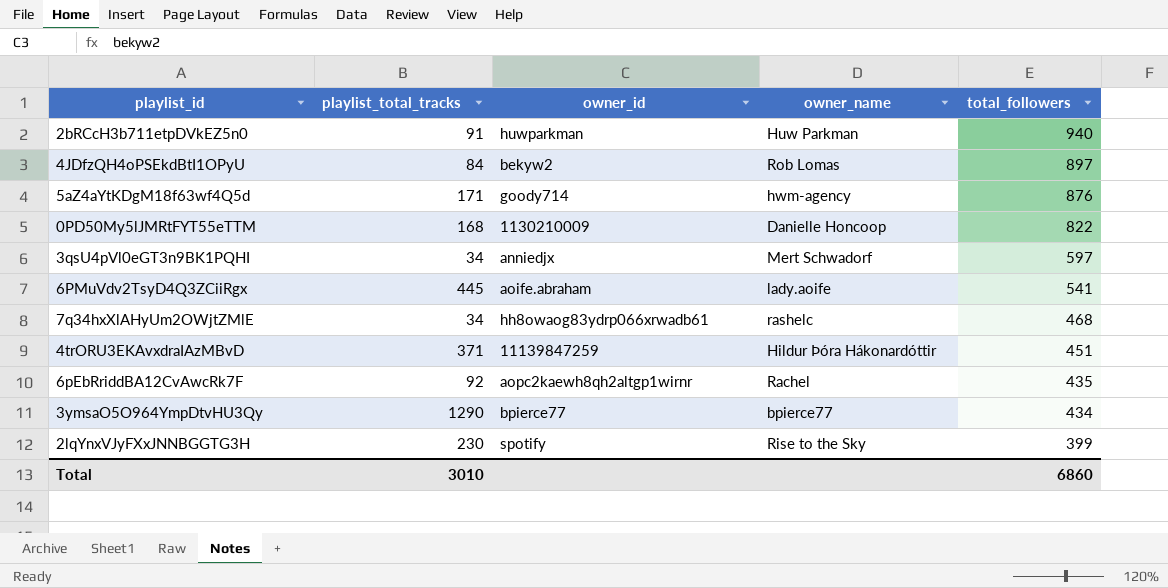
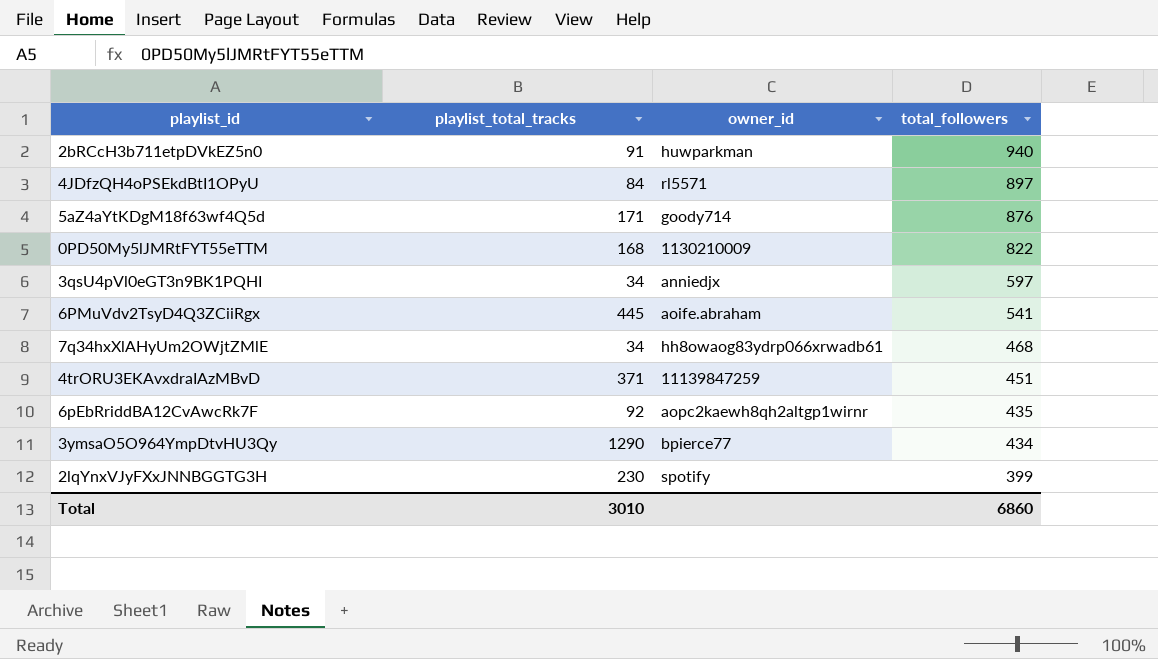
column owner_name | position: 4 -> none
4JDfzQH4oPSEkdBtI1OPyU | owner_id: bekyw2 -> rl5571

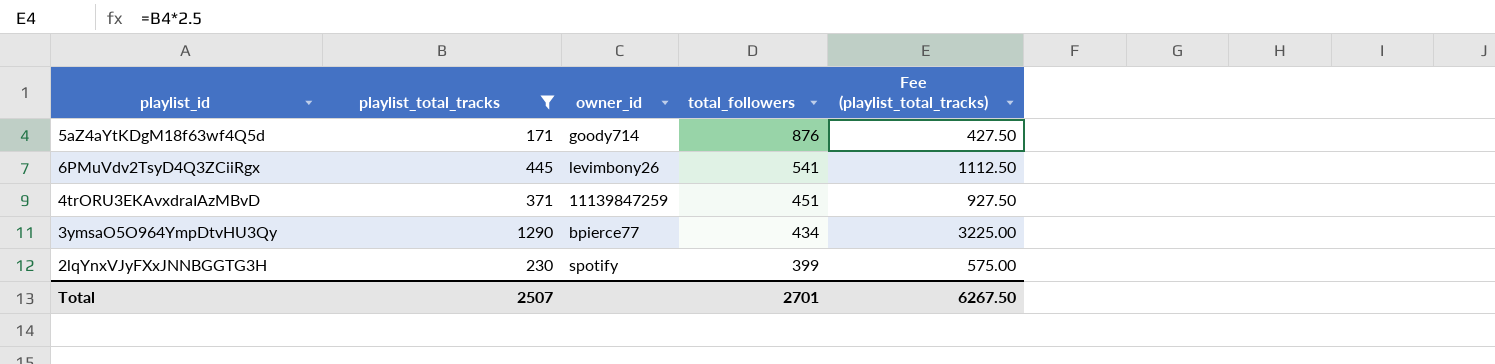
filter: none -> playlist_total_tracks >= 171
column Fee (playlist_total_tracks) | formula: none -> [playlist_total_tracks] * 2.5
6PMuVdv2TsyD4Q3ZCiiRgx | owner_id: aoife.abraham -> levimbony26
Total | playlist_total_tracks: 3010 -> 2507
Total | total_followers: 6860 -> 2701

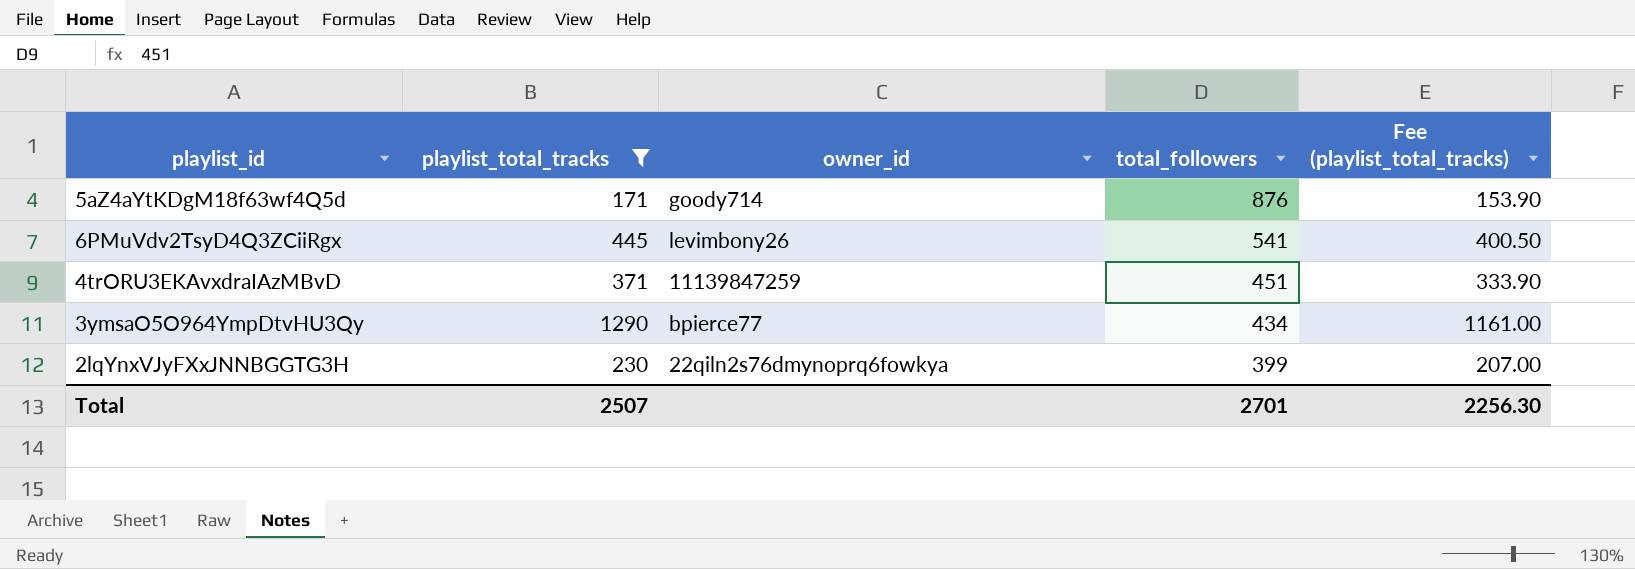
column Fee (playlist_total_tracks) | formula: [playlist_total_tracks] * 2.5 -> [playlist_total_tracks] * 0.9
2lqYnxVJyFXxJNNBGGTG3H | owner_id: spotify -> 22qiln2s76dmynoprq6fowkya
Total | Fee (playlist_total_tracks): 6267.50 -> 2256.30

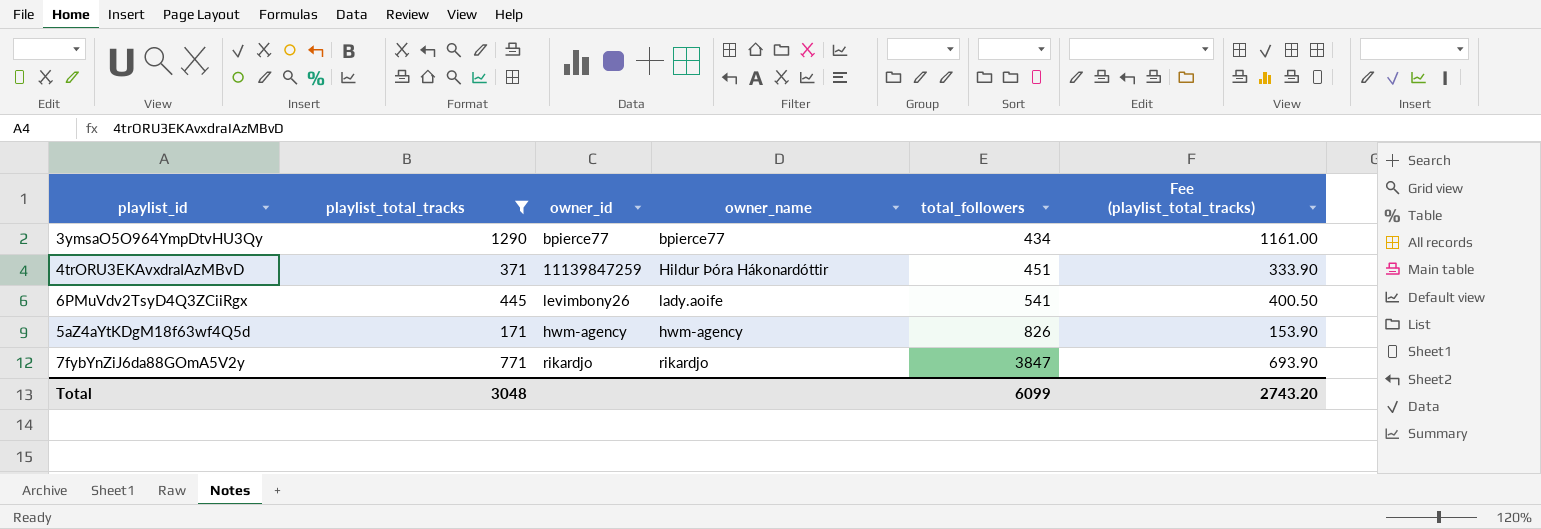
row order: total_followers descending -> total_followers ascending
column owner_name | position: none -> 4
row 2lqYnxVJyFXxJNNBGGTG3H: 230 | 22qiln2s76dmynoprq6fowkya | 399 | 207.00 -> none
5aZ4aYtKDgM18f63wf4Q5d | owner_id: goody714 -> hwm-agency
5aZ4aYtKDgM18f63wf4Q5d | total_followers: 876 -> 826
row 7fybYnZiJ6da88GOmA5V2y: none -> 771 | rikardjo | rikardjo | 3847 | 693.90
Total | playlist_total_tracks: 2507 -> 3048
Total | total_followers: 2701 -> 6099
Total | Fee (playlist_total_tracks): 2256.30 -> 2743.20

